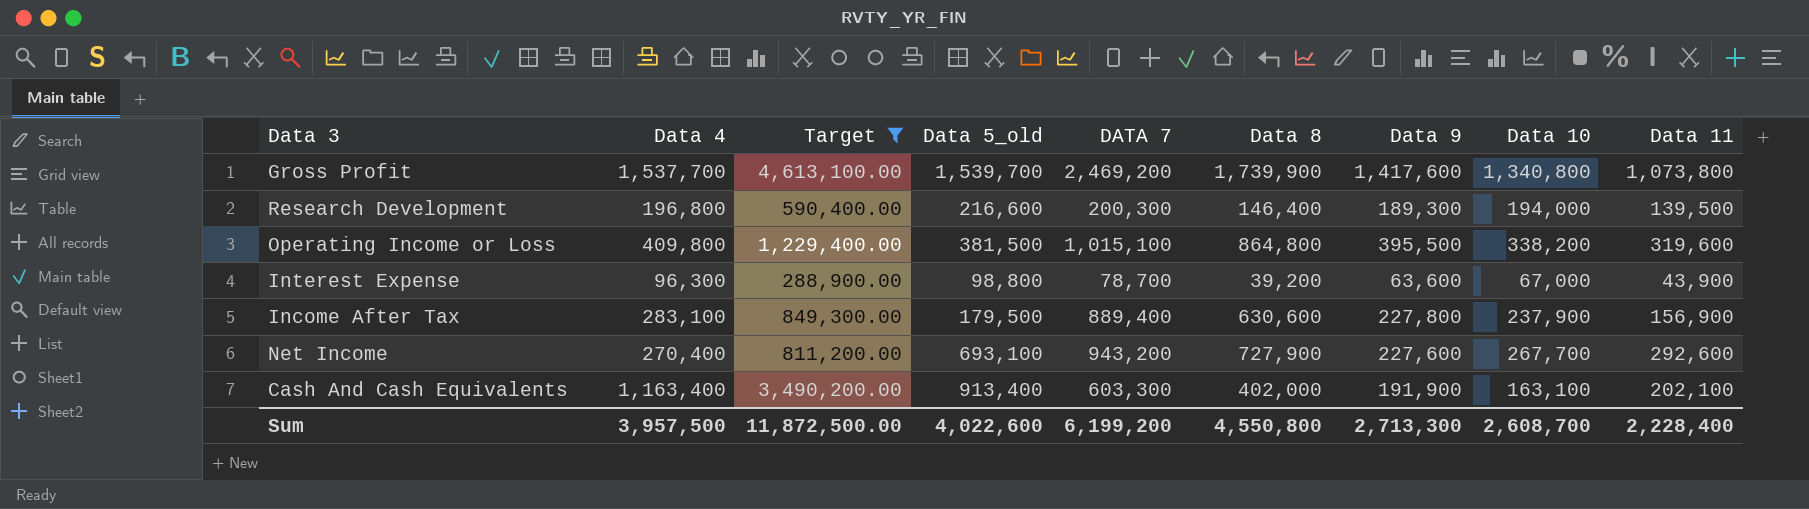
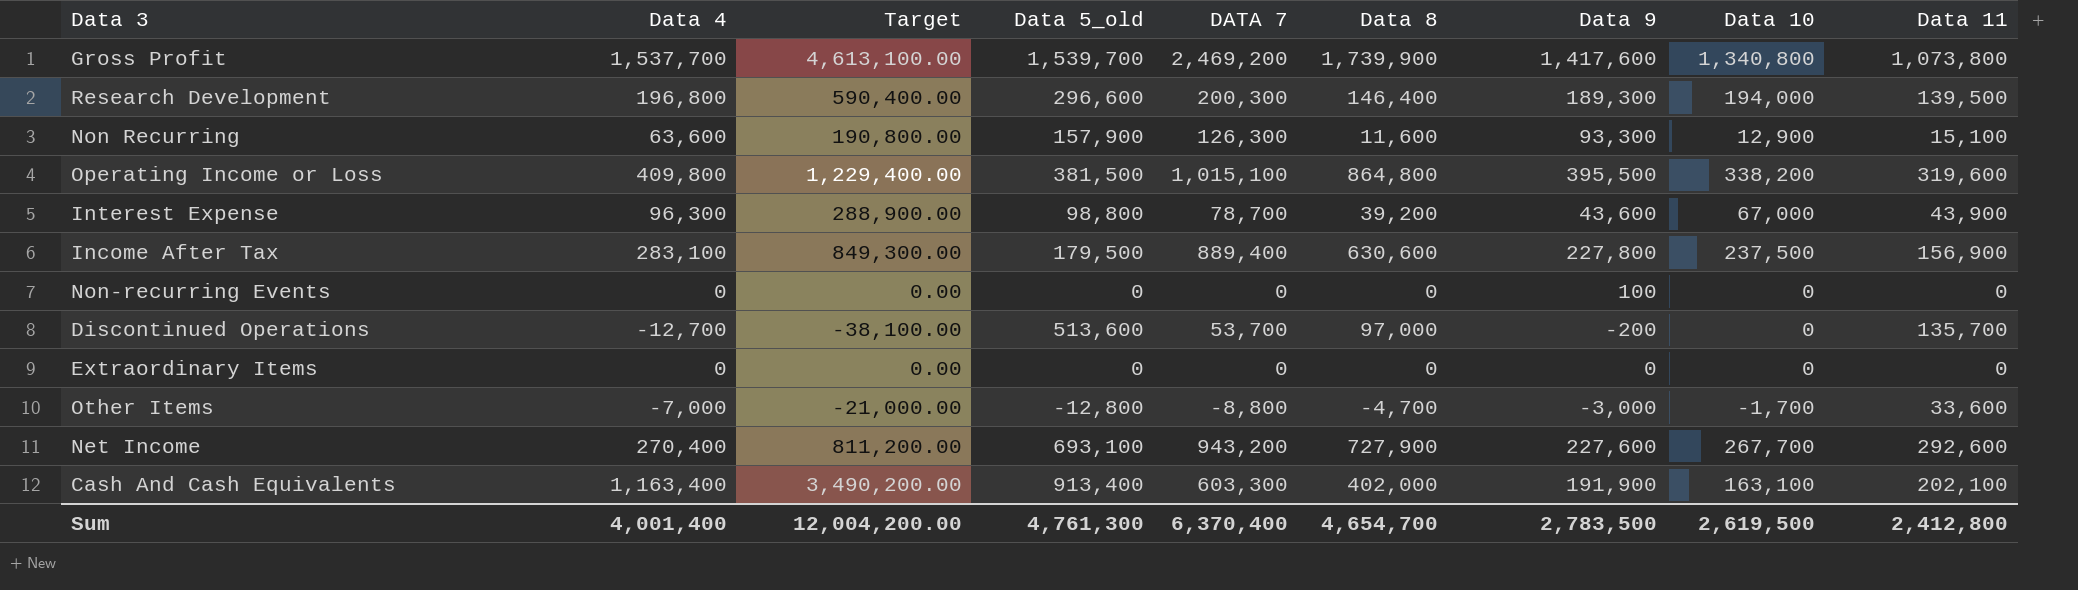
filter: Target >= 288,900.00 -> none
Research Development | Data 5_old: 216,600 -> 296,600
Interest Expense | Data 9: 63,600 -> 43,600
Income After Tax | Data 10: 237,900 -> 237,500
Sum | Data 4: 3,957,500 -> 4,001,400
Sum | Target: 11,872,500.00 -> 12,004,200.00
Sum | Data 5_old: 4,022,600 -> 4,761,300
Sum | DATA 7: 6,199,200 -> 6,370,400
Sum | Data 8: 4,550,800 -> 4,654,700
Sum | Data 9: 2,713,300 -> 2,783,500
Sum | Data 10: 2,608,700 -> 2,619,500
Sum | Data 11: 2,228,400 -> 2,412,800

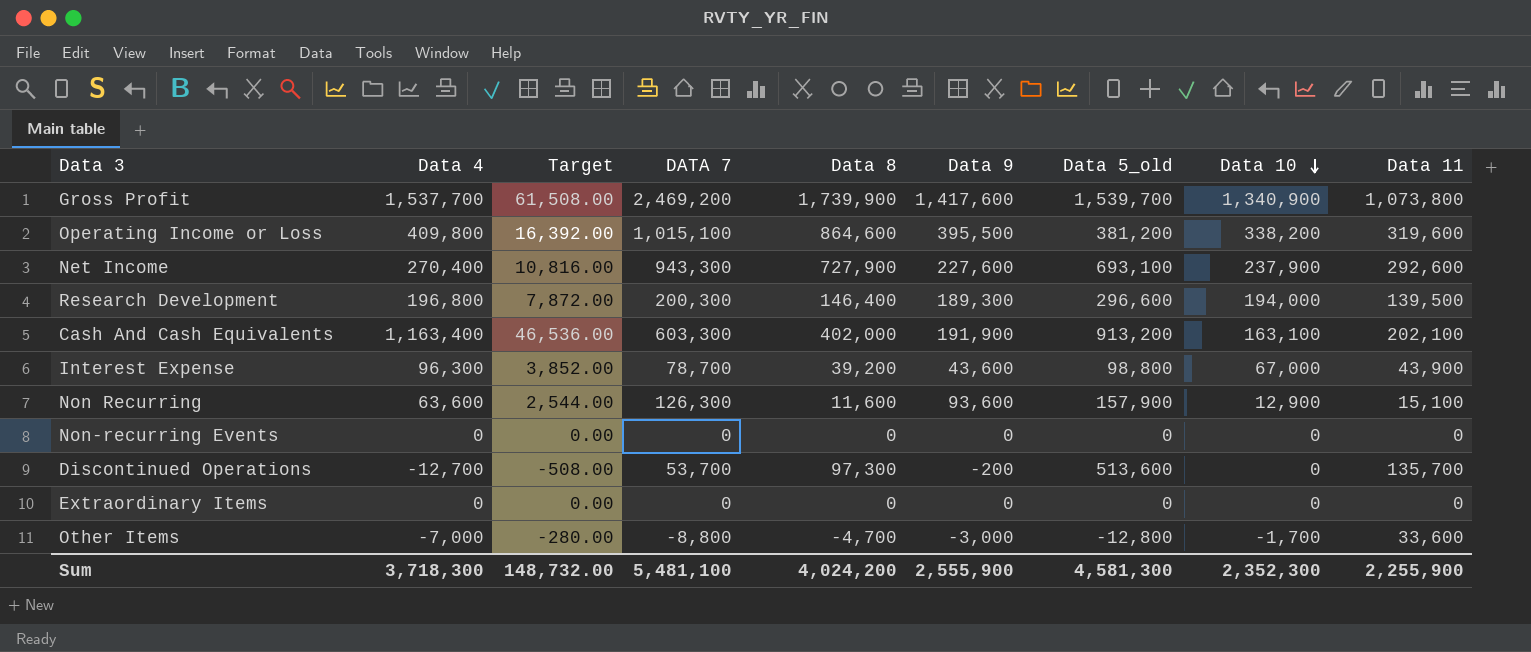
row order: none -> Data 10 descending
column Target | formula: [Data 4] * 3 -> [Data 4] * 0.04
column Data 5_old | position: 4 -> 7
row Income After Tax: 283,100 | 849,300.00 | 179,500 | 889,400 | 630,600 | 227,800 | 237,500 | 156,900 -> none
Gross Profit | Data 10: 1,340,800 -> 1,340,900
Operating Income or Loss | Data 8: 864,800 -> 864,600
Operating Income or Loss | Data 5_old: 381,500 -> 381,200
Net Income | DATA 7: 943,200 -> 943,300
Net Income | Data 10: 267,700 -> 237,900
Cash And Cash Equivalents | Data 5_old: 913,400 -> 913,200
Non Recurring | Data 9: 93,300 -> 93,600
Non-recurring Events | Data 9: 100 -> 0
Discontinued Operations | Data 8: 97,000 -> 97,300
Sum | Data 4: 4,001,400 -> 3,718,300
Sum | Target: 12,004,200.00 -> 148,732.00
Sum | DATA 7: 6,370,400 -> 5,481,100
Sum | Data 8: 4,654,700 -> 4,024,200
Sum | Data 9: 2,783,500 -> 2,555,900
Sum | Data 5_old: 4,761,300 -> 4,581,300
Sum | Data 10: 2,619,500 -> 2,352,300
Sum | Data 11: 2,412,800 -> 2,255,900

